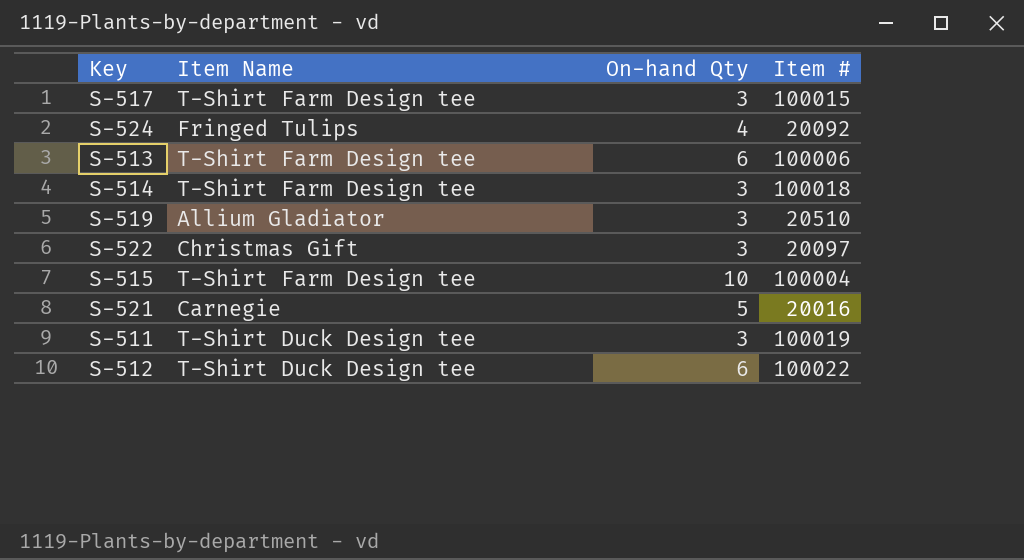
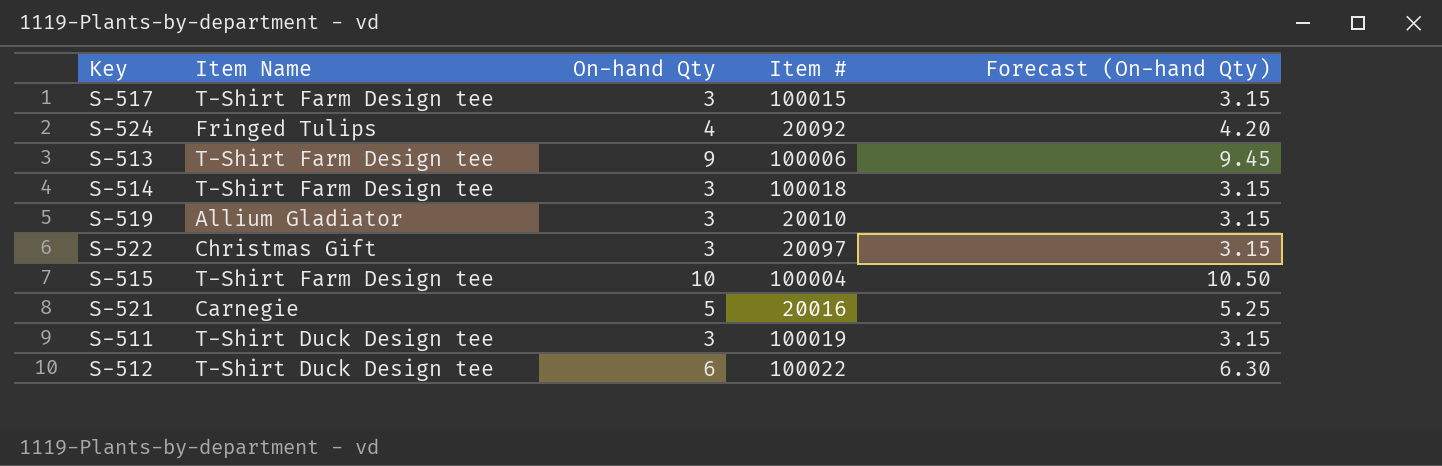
column Forecast (On-hand Qty) | formula: none -> [On-hand Qty] * 1.05
S-513 | On-hand Qty: 6 -> 9
S-519 | Item #: 20510 -> 20010

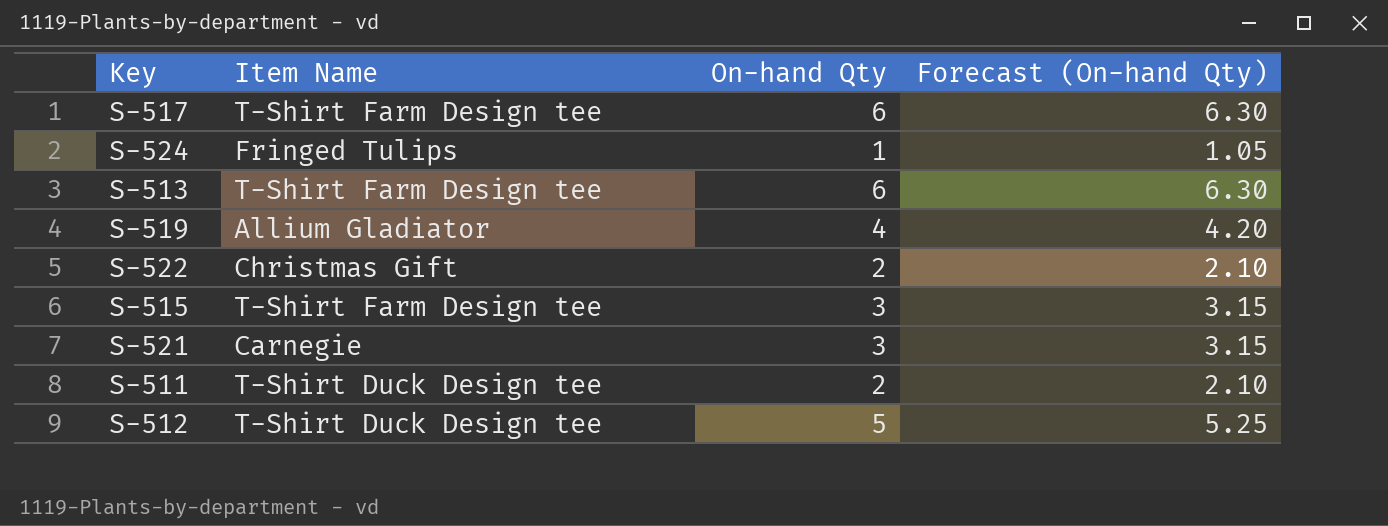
column Item # | position: 4 -> none
row S-514: T-Shirt Farm Design tee | 3 | 100018 | 3.15 -> none
S-517 | On-hand Qty: 3 -> 6
S-517 | Forecast (On-hand Qty): 3.15 -> 6.30
S-524 | On-hand Qty: 4 -> 1
S-524 | Forecast (On-hand Qty): 4.20 -> 1.05
S-513 | On-hand Qty: 9 -> 6
S-513 | Forecast (On-hand Qty): 9.45 -> 6.30
S-519 | On-hand Qty: 3 -> 4
S-519 | Forecast (On-hand Qty): 3.15 -> 4.20
S-522 | On-hand Qty: 3 -> 2
S-522 | Forecast (On-hand Qty): 3.15 -> 2.10
S-515 | On-hand Qty: 10 -> 3
S-515 | Forecast (On-hand Qty): 10.50 -> 3.15
S-521 | On-hand Qty: 5 -> 3
S-521 | Forecast (On-hand Qty): 5.25 -> 3.15
S-511 | On-hand Qty: 3 -> 2
S-511 | Forecast (On-hand Qty): 3.15 -> 2.10
S-512 | On-hand Qty: 6 -> 5
S-512 | Forecast (On-hand Qty): 6.30 -> 5.25

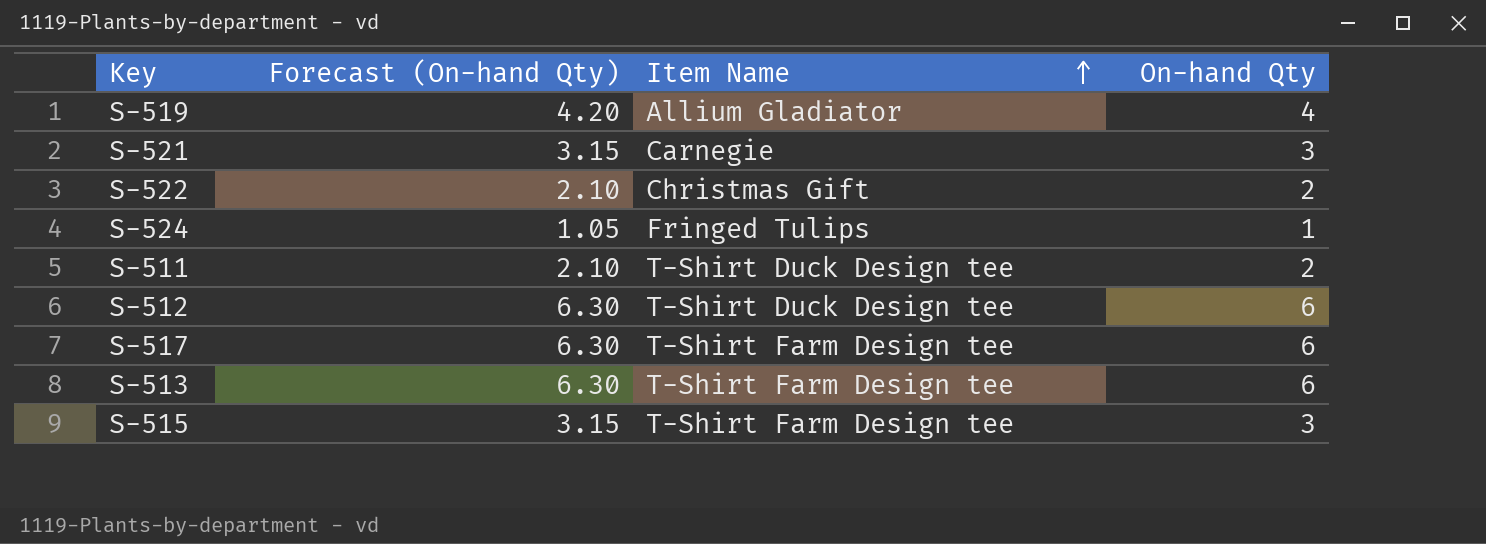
row order: none -> Item Name ascending
column Forecast (On-hand Qty) | position: 4 -> 2
S-512 | Forecast (On-hand Qty): 5.25 -> 6.30
S-512 | On-hand Qty: 5 -> 6

